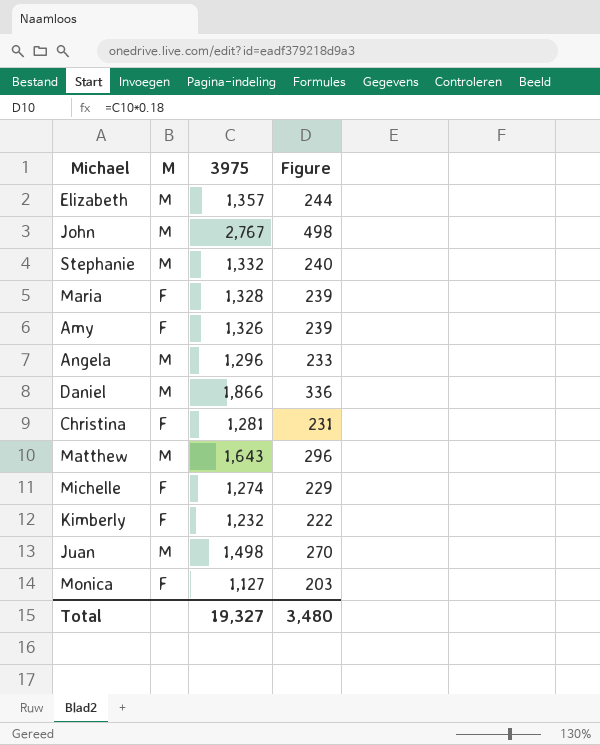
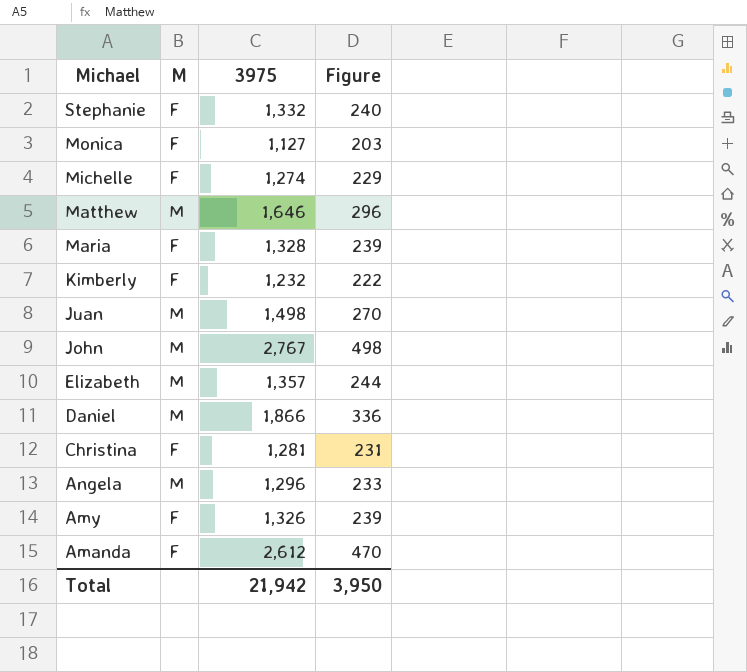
row order: none -> Michael descending
Stephanie | M: M -> F
Matthew | 3975: 1,643 -> 1,646
row Amanda: none -> F | 2,612 | 470
Total | 3975: 19,327 -> 21,942
Total | Figure: 3,480 -> 3,950

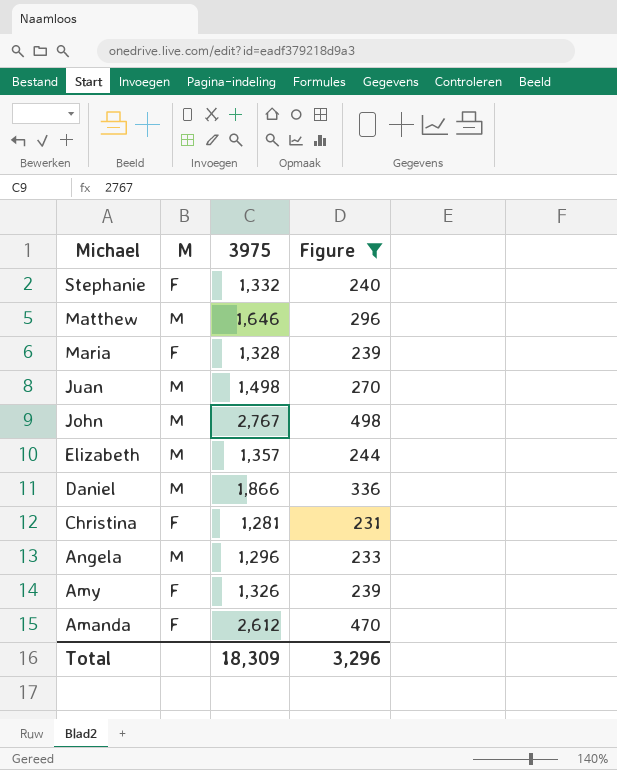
filter: none -> Figure >= 231
Total | 3975: 21,942 -> 18,309
Total | Figure: 3,950 -> 3,296

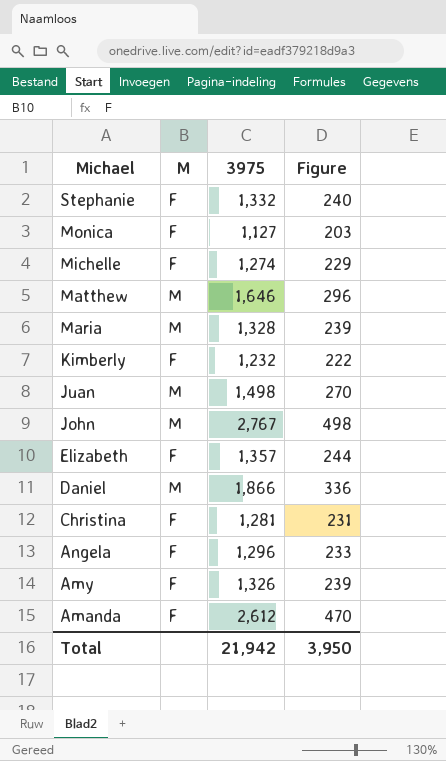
filter: Figure >= 231 -> none
Maria | M: F -> M
Elizabeth | M: M -> F
Angela | M: M -> F
Total | 3975: 18,309 -> 21,942
Total | Figure: 3,296 -> 3,950

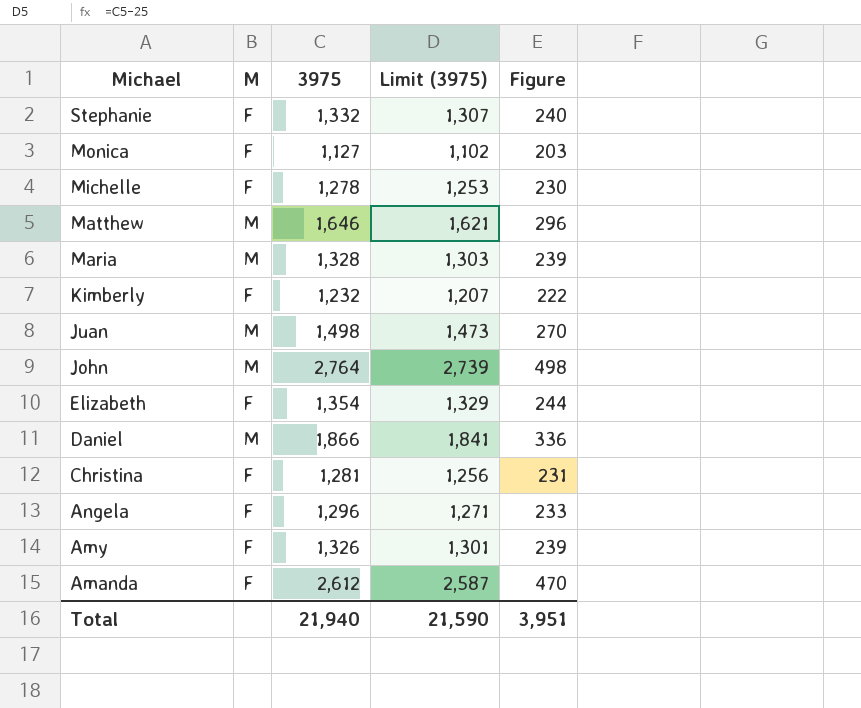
column Limit (3975) | formula: none -> [3975] - 25
Michelle | 3975: 1,274 -> 1,278
Michelle | Figure: 229 -> 230
John | 3975: 2,767 -> 2,764
Elizabeth | 3975: 1,357 -> 1,354
Total | 3975: 21,942 -> 21,940
Total | Figure: 3,950 -> 3,951

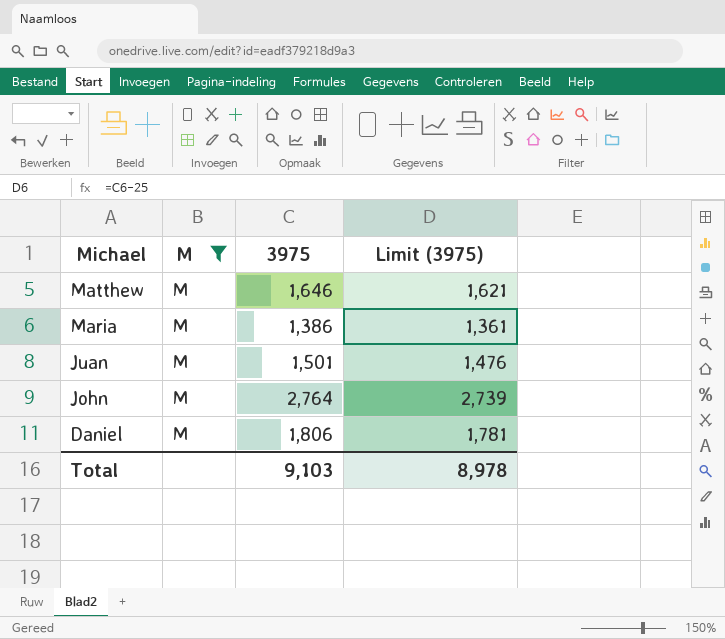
filter: none -> M = M
column Figure | formula: [3975] * 0.18 -> none
Maria | 3975: 1,328 -> 1,386
Maria | Limit (3975): 1,303 -> 1,361
Juan | 3975: 1,498 -> 1,501
Juan | Limit (3975): 1,473 -> 1,476
Daniel | 3975: 1,866 -> 1,806
Daniel | Limit (3975): 1,841 -> 1,781
Total | 3975: 21,940 -> 9,103
Total | Limit (3975): 21,590 -> 8,978

